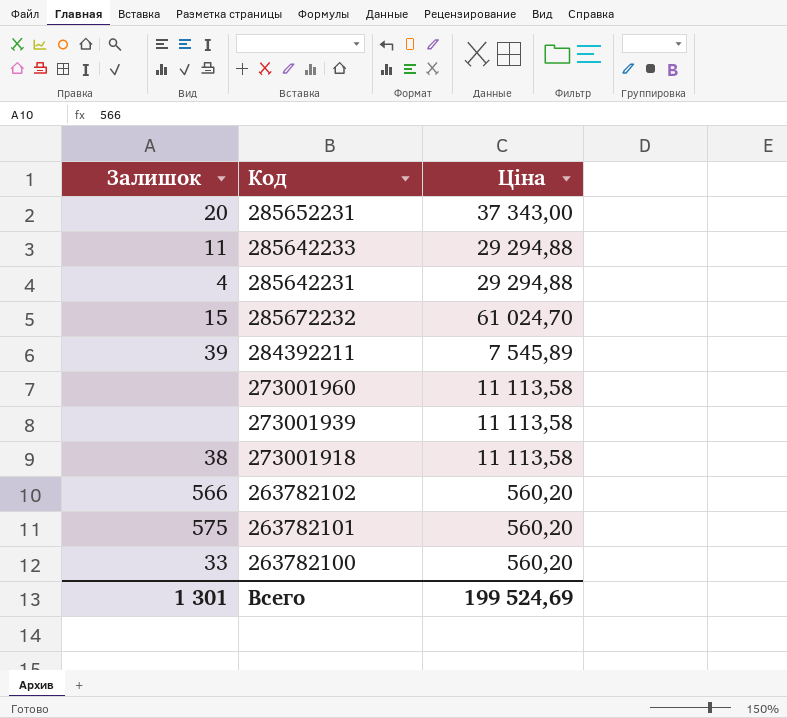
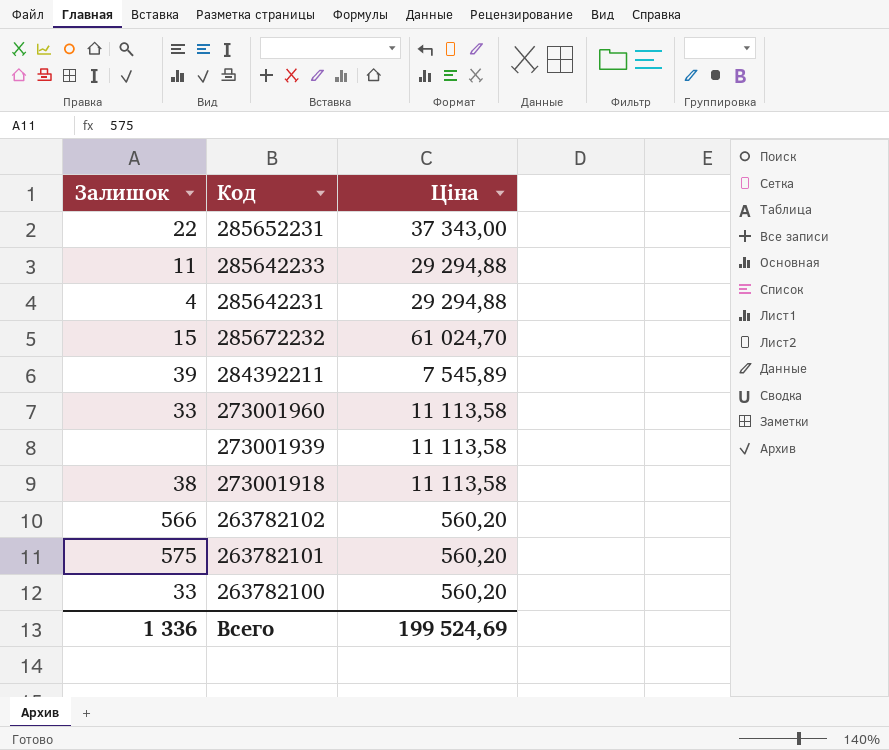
285652231 | Залишок: 20 -> 22
273001960 | Залишок: none -> 33
Всего | Залишок: 1 301 -> 1 336

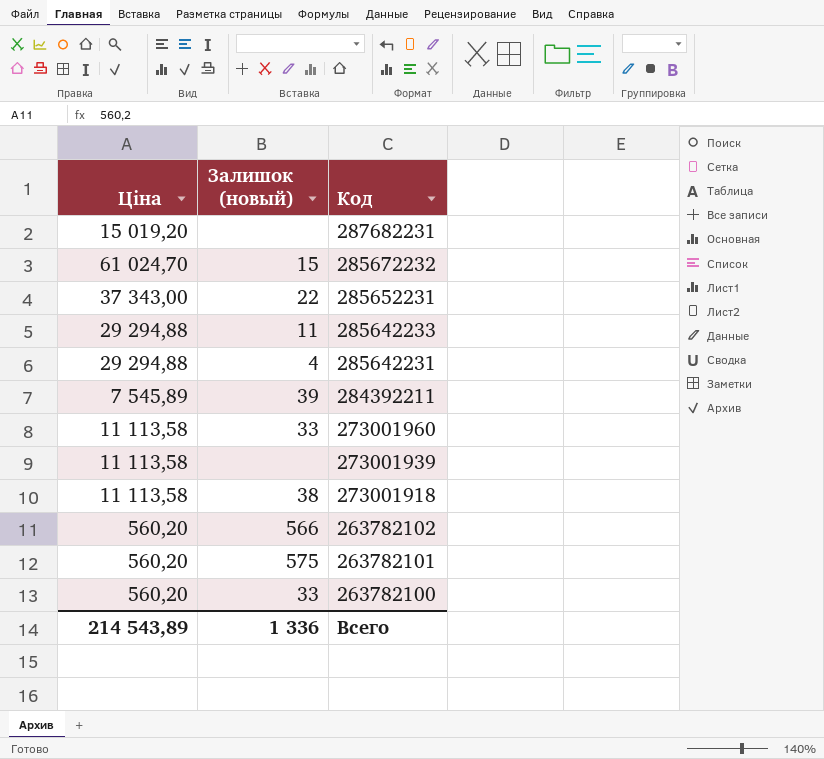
row order: none -> Код descending
column Ціна | position: 3 -> 1
column name: Залишок -> Залишок (новый)
row 287682231: none -> 15 019,20 | none
Всего | Ціна: 199 524,69 -> 214 543,89

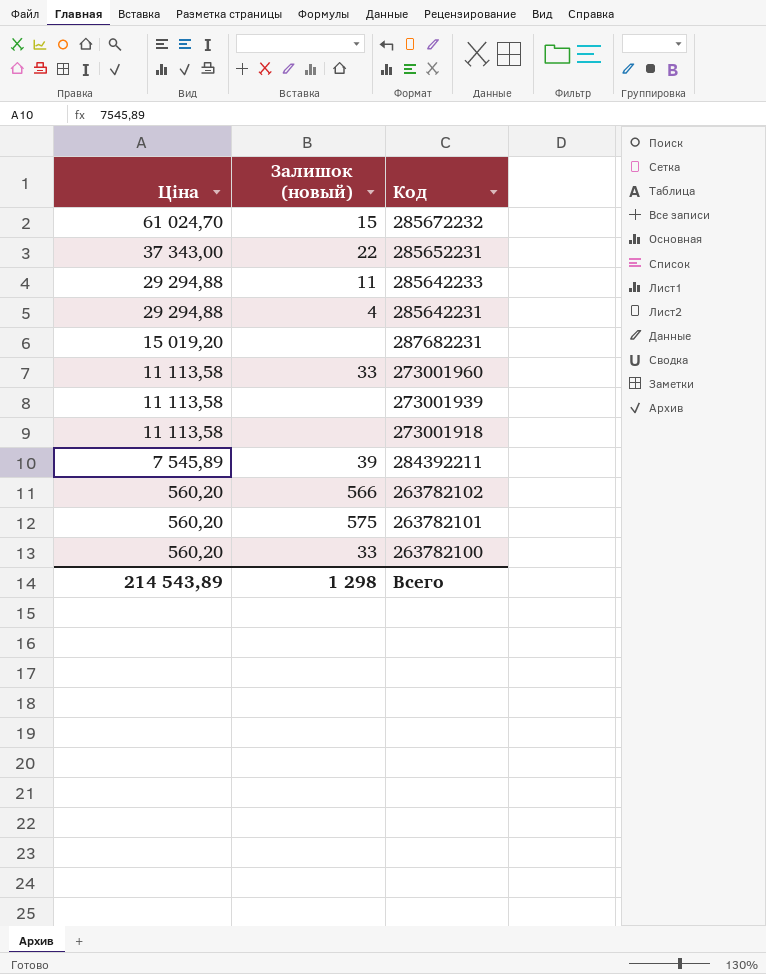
row order: Код descending -> Ціна descending
273001918 | Залишок (новый): 38 -> none
Всего | Залишок (новый): 1 336 -> 1 298

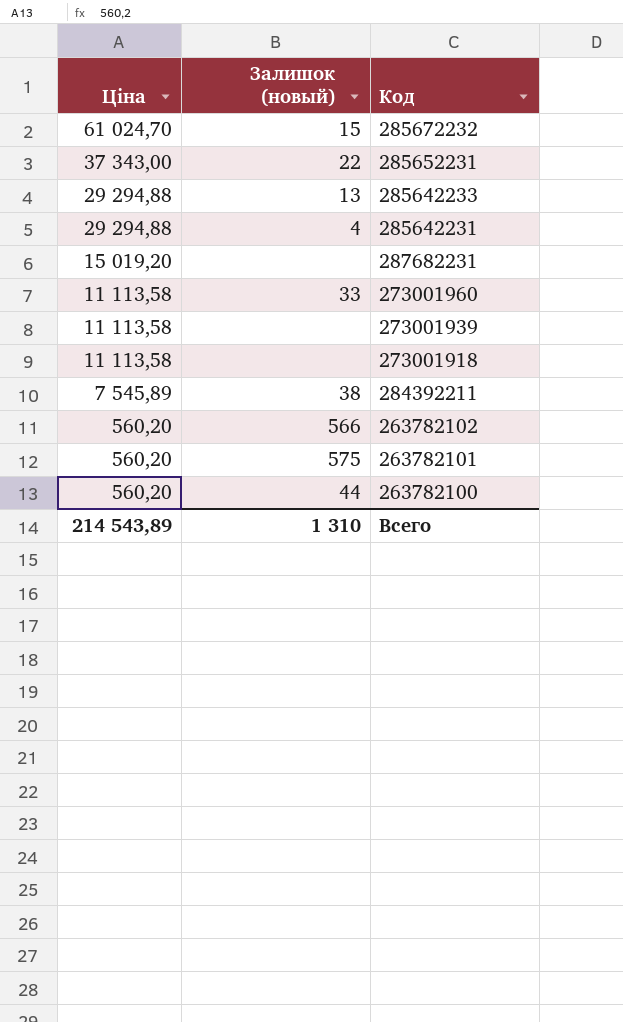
285642233 | Залишок (новый): 11 -> 13
284392211 | Залишок (новый): 39 -> 38
263782100 | Залишок (новый): 33 -> 44
Всего | Залишок (новый): 1 298 -> 1 310

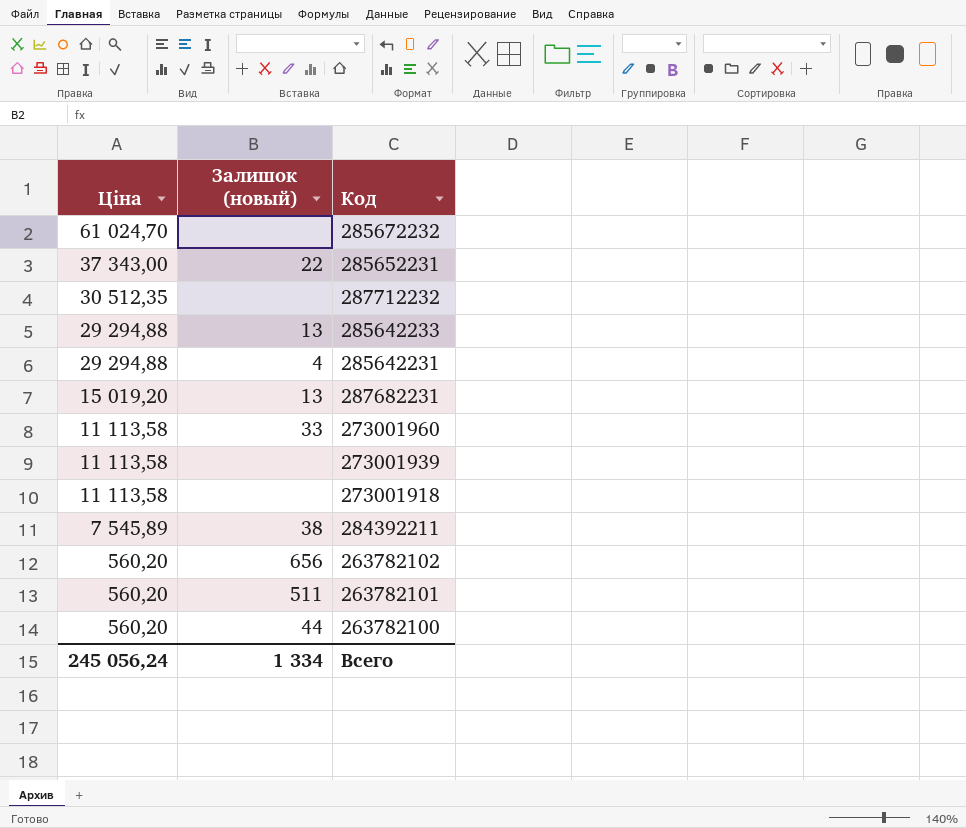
285672232 | Залишок (новый): 15 -> none
row 287712232: none -> 30 512,35 | none
287682231 | Залишок (новый): none -> 13
263782102 | Залишок (новый): 566 -> 656
263782101 | Залишок (новый): 575 -> 511
Всего | Ціна: 214 543,89 -> 245 056,24
Всего | Залишок (новый): 1 310 -> 1 334

